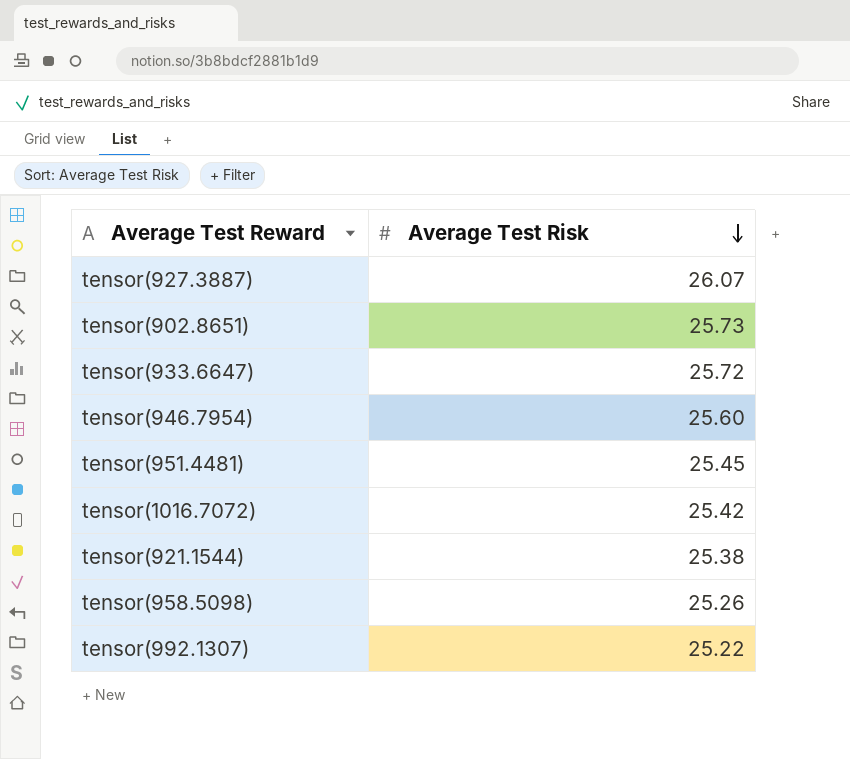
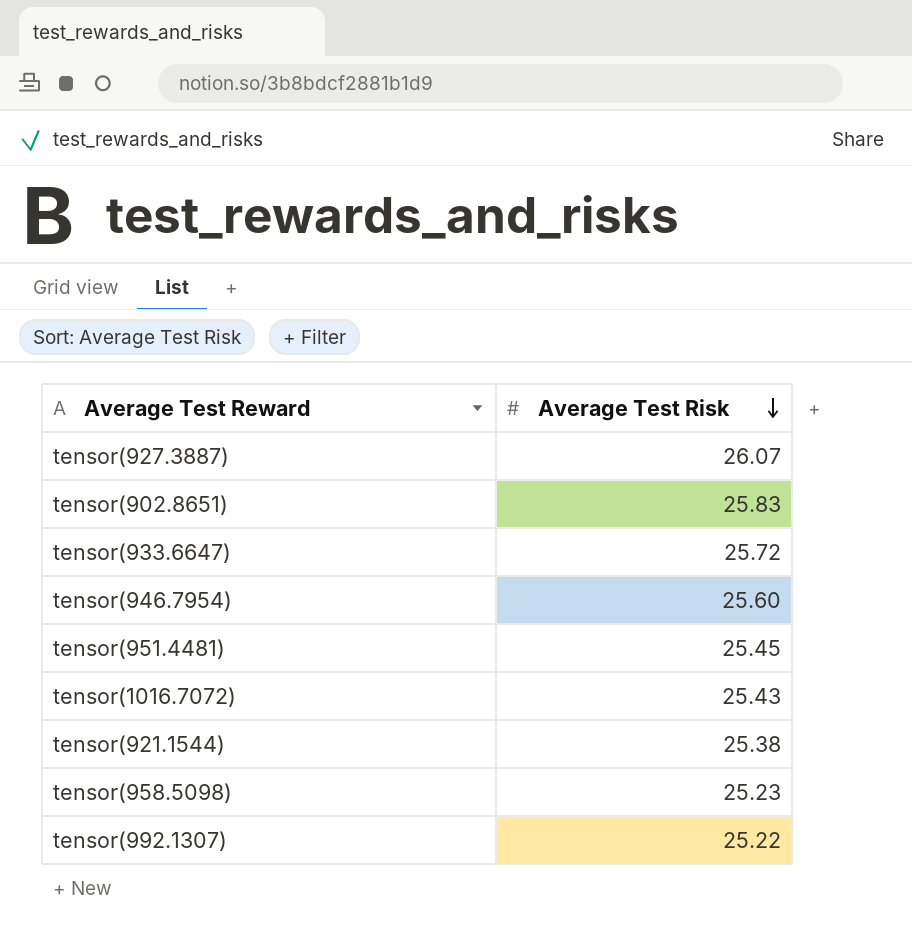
tensor(902.8651) | Average Test Risk: 25.73 -> 25.83
tensor(1016.7072) | Average Test Risk: 25.42 -> 25.43
tensor(958.5098) | Average Test Risk: 25.26 -> 25.23

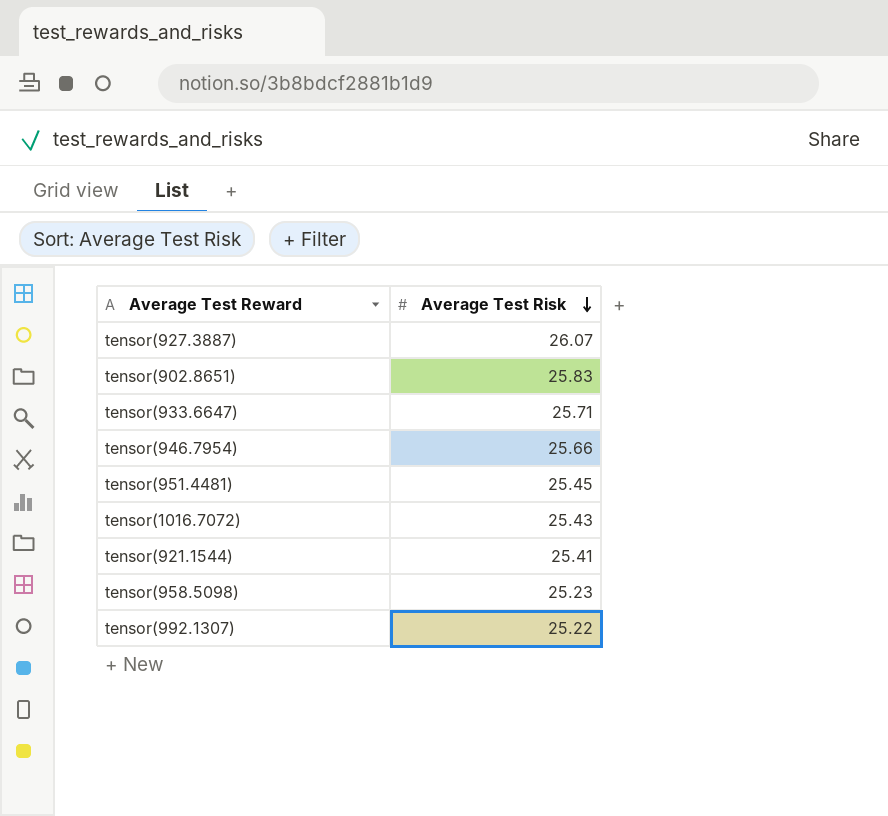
tensor(933.6647) | Average Test Risk: 25.72 -> 25.71
tensor(946.7954) | Average Test Risk: 25.60 -> 25.66
tensor(921.1544) | Average Test Risk: 25.38 -> 25.41

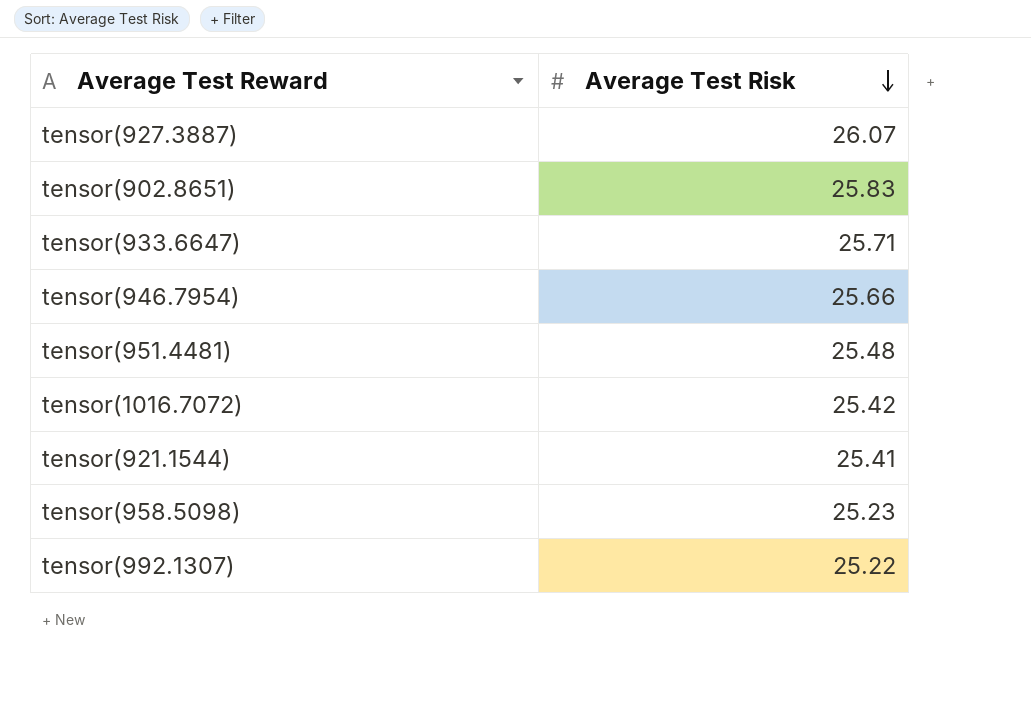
tensor(951.4481) | Average Test Risk: 25.45 -> 25.48
tensor(1016.7072) | Average Test Risk: 25.43 -> 25.42

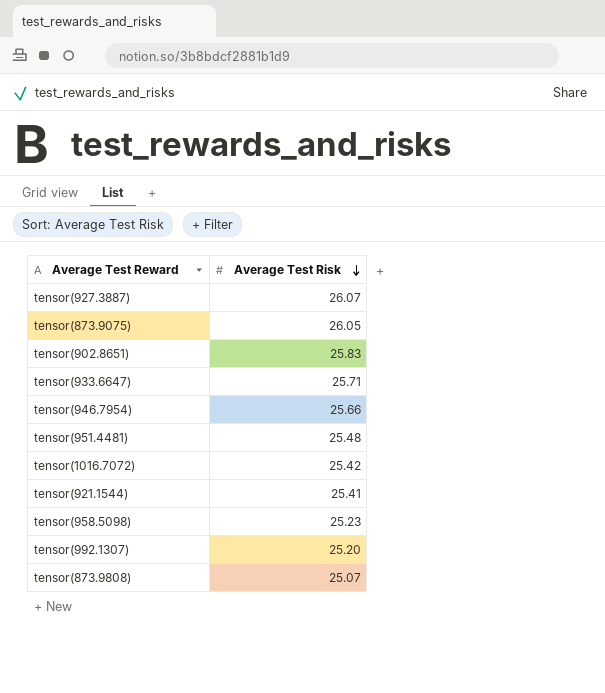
row tensor(873.9075): none -> 26.05
tensor(992.1307) | Average Test Risk: 25.22 -> 25.20
row tensor(873.9808): none -> 25.07

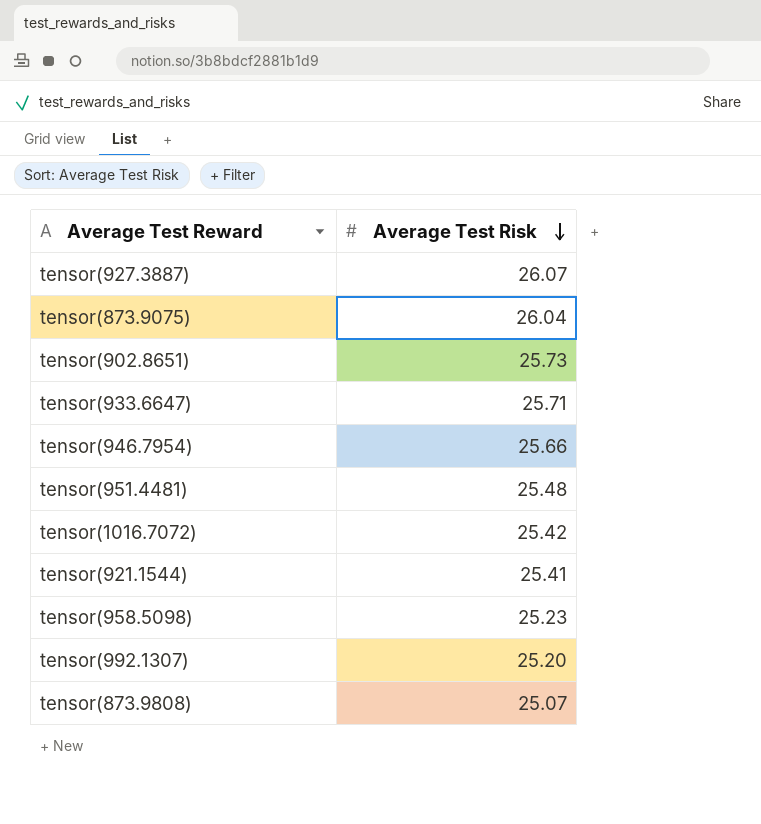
tensor(873.9075) | Average Test Risk: 26.05 -> 26.04
tensor(902.8651) | Average Test Risk: 25.83 -> 25.73

